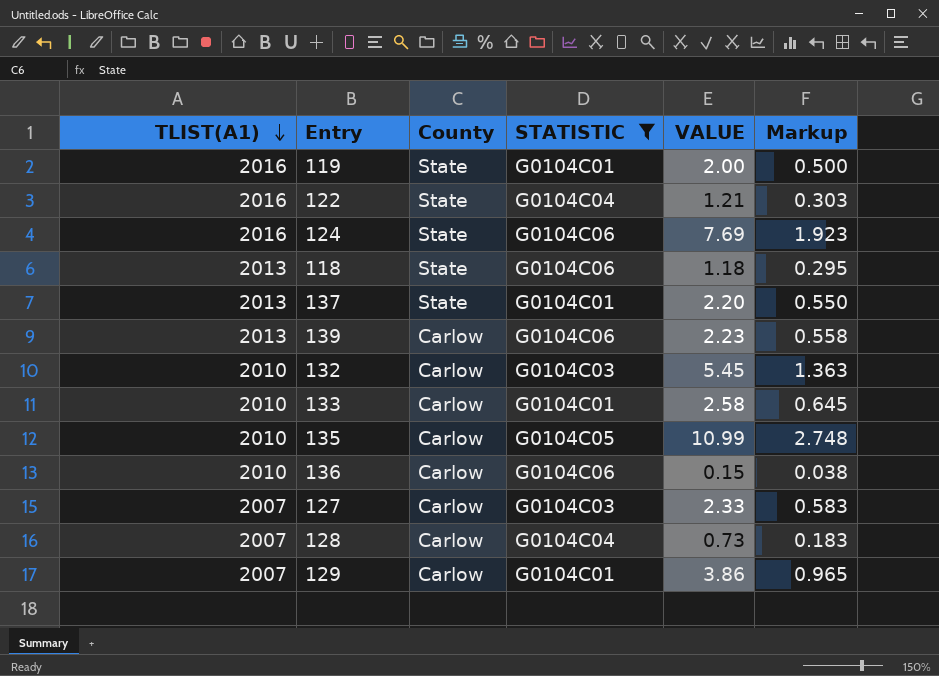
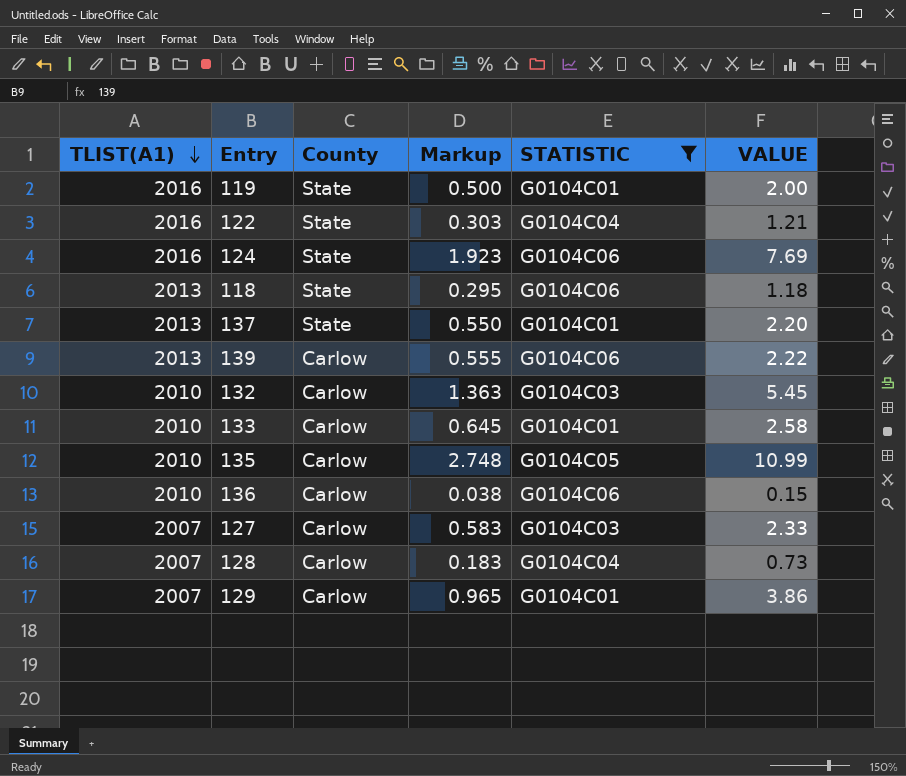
column Markup | position: 6 -> 4
139 | Markup: 0.558 -> 0.555
139 | VALUE: 2.23 -> 2.22

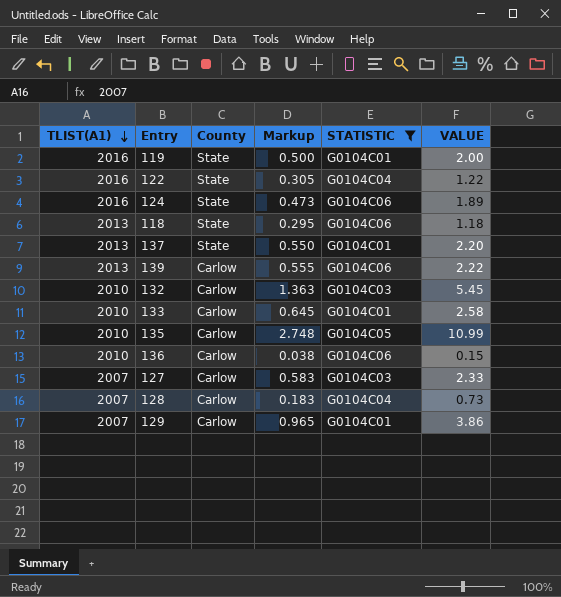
122 | Markup: 0.303 -> 0.305
122 | VALUE: 1.21 -> 1.22
124 | Markup: 1.923 -> 0.473
124 | VALUE: 7.69 -> 1.89

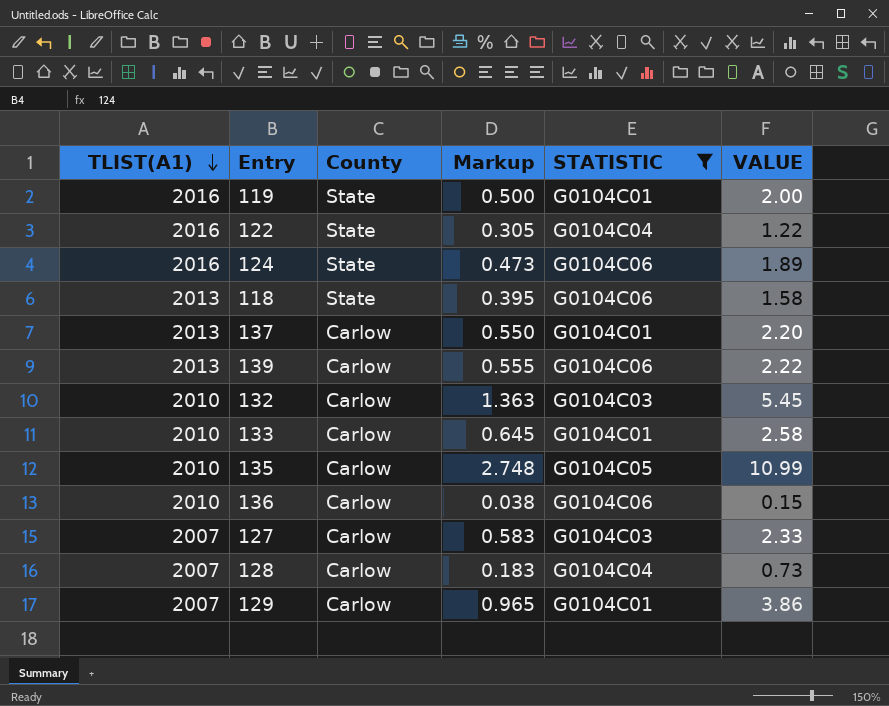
118 | Markup: 0.295 -> 0.395
118 | VALUE: 1.18 -> 1.58
137 | County: State -> Carlow

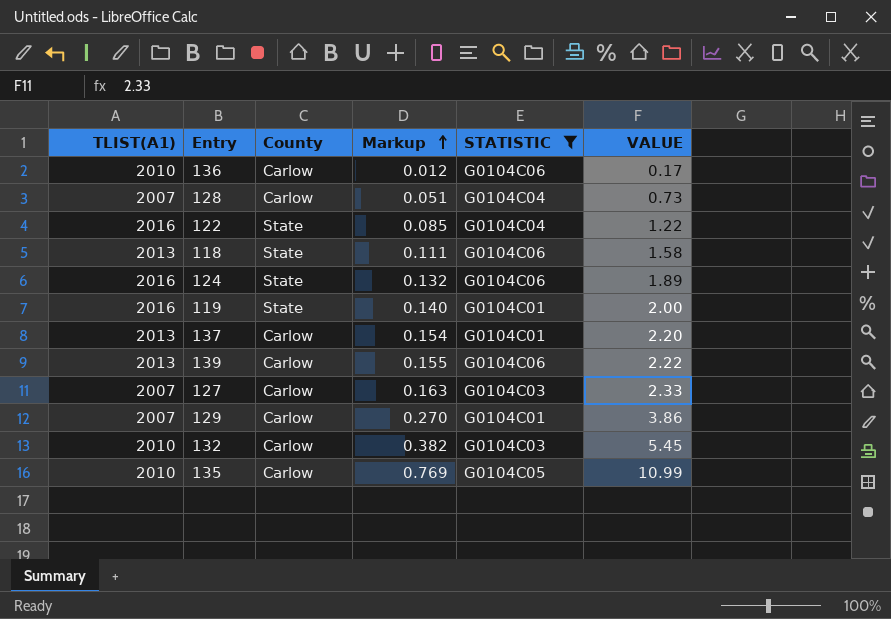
row order: TLIST(A1) descending -> Markup ascending
column Markup | formula: [VALUE] * 0.25 -> [VALUE] * 0.07
row 133: 2010 | Carlow | 0.645 | G0104C01 | 2.58 -> none
136 | VALUE: 0.15 -> 0.17

